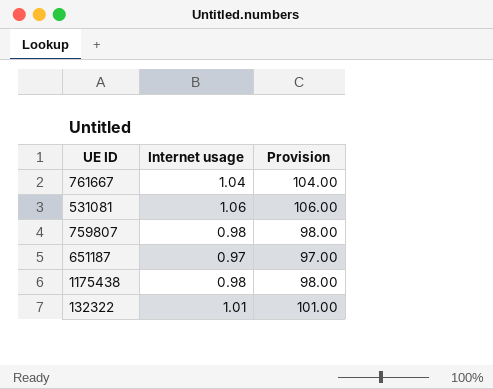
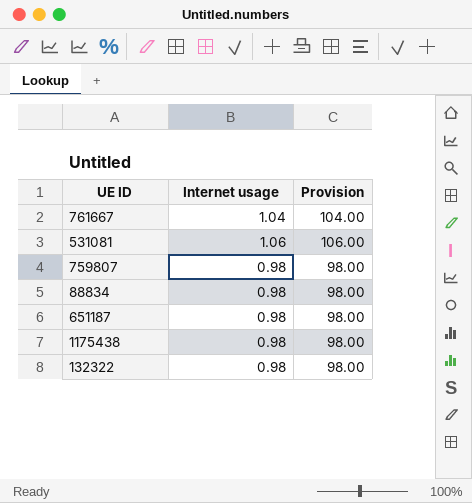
row 88834: none -> 0.98 | 98.00
651187 | Internet usage: 0.97 -> 0.98
651187 | Provision: 97.00 -> 98.00
132322 | Internet usage: 1.01 -> 0.98
132322 | Provision: 101.00 -> 98.00

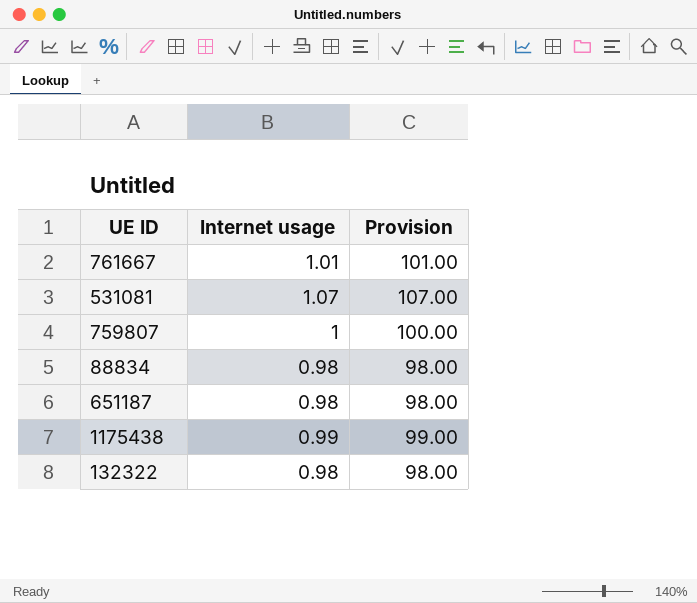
761667 | Internet usage: 1.04 -> 1.01
761667 | Provision: 104.00 -> 101.00
531081 | Internet usage: 1.06 -> 1.07
531081 | Provision: 106.00 -> 107.00
759807 | Internet usage: 0.98 -> 1
759807 | Provision: 98.00 -> 100.00
1175438 | Internet usage: 0.98 -> 0.99
1175438 | Provision: 98.00 -> 99.00

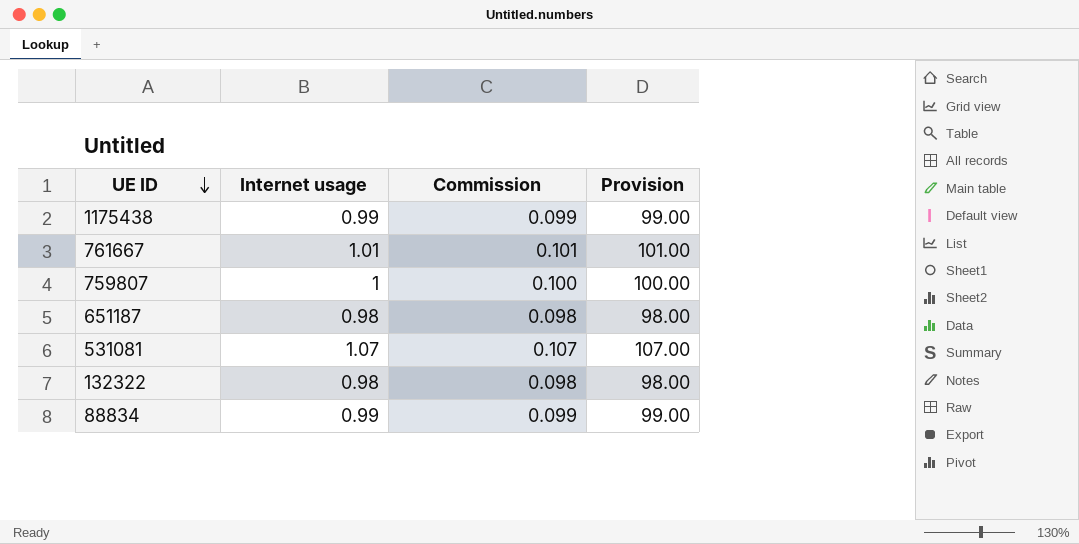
row order: none -> UE ID descending
column Commission | formula: none -> [Internet usage] * 0.1
88834 | Internet usage: 0.98 -> 0.99
88834 | Provision: 98.00 -> 99.00

